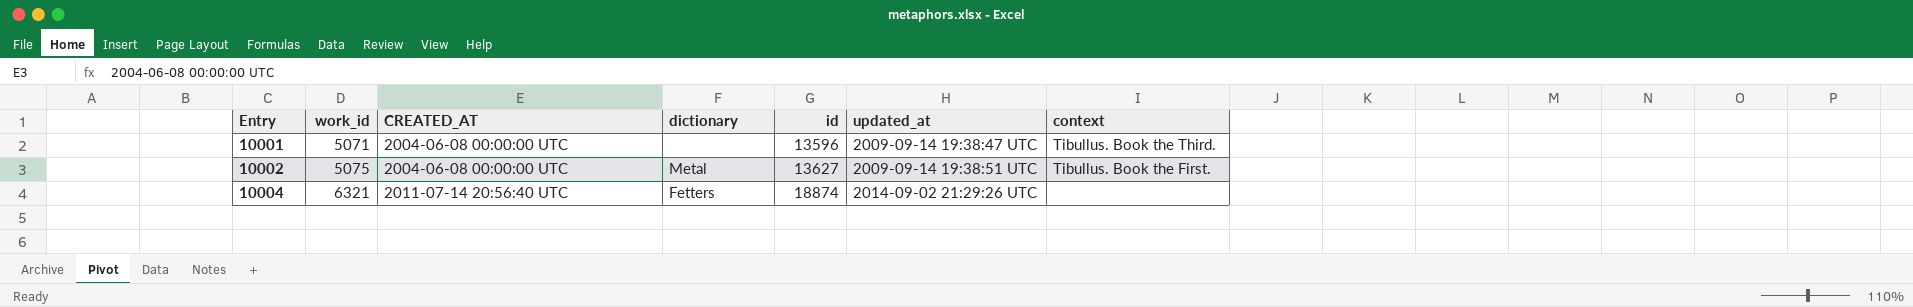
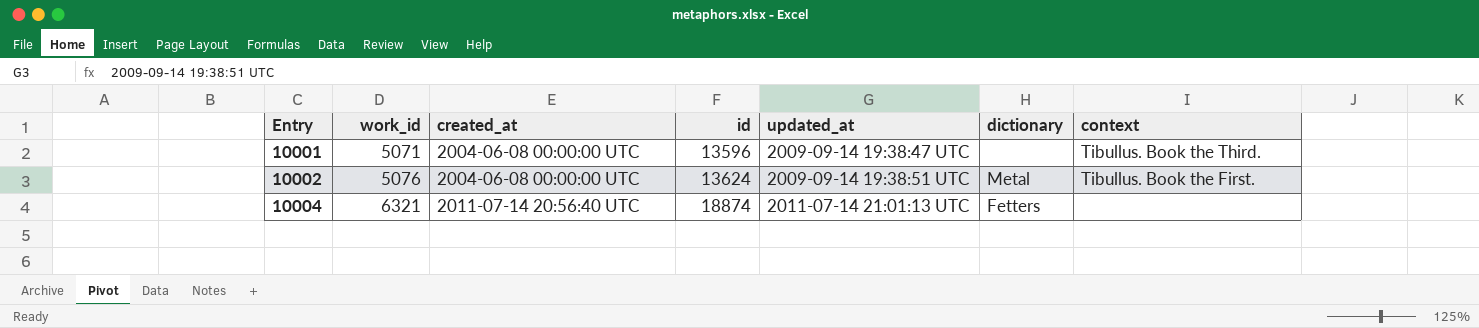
column name: CREATED_AT -> created_at
column dictionary | position: 4 -> 6
10002 | work_id: 5075 -> 5076
10002 | id: 13627 -> 13624
10004 | updated_at: 2014-09-02 21:29:26 UTC -> 2011-07-14 21:01:13 UTC

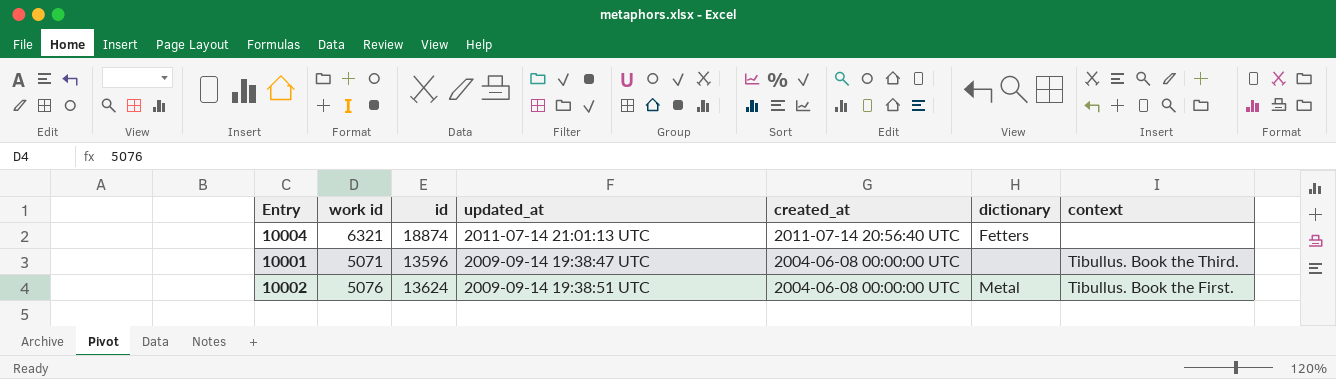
row order: Entry ascending -> created_at descending
column name: work_id -> work id
column created_at | position: 3 -> 5

